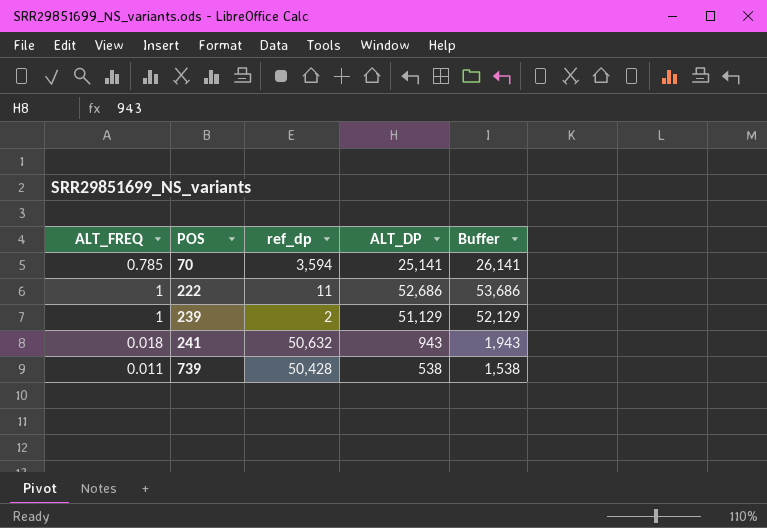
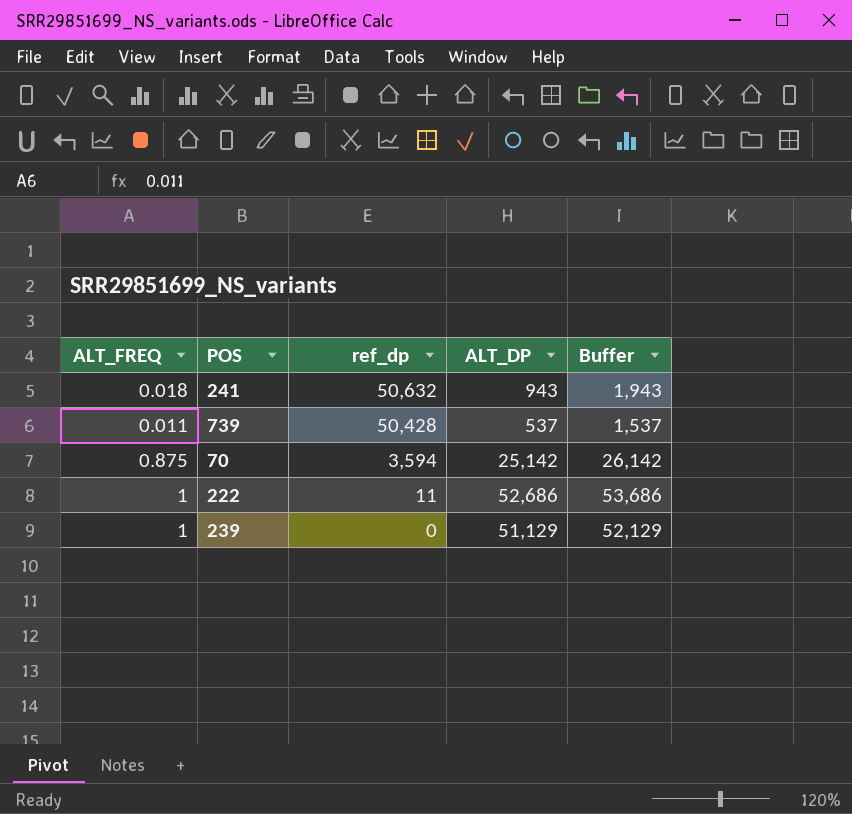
row order: POS ascending -> ref_dp descending
739 | ALT_DP: 538 -> 537
739 | Buffer: 1,538 -> 1,537
70 | ALT_FREQ: 0.785 -> 0.875
70 | ALT_DP: 25,141 -> 25,142
70 | Buffer: 26,141 -> 26,142
239 | ref_dp: 2 -> 0

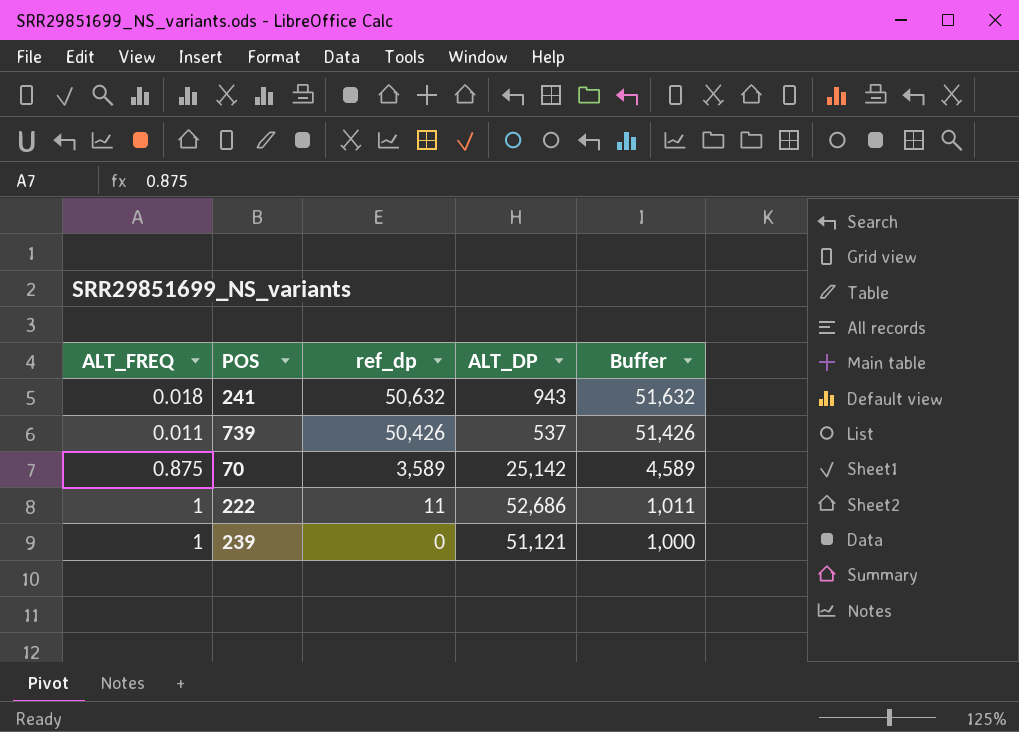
column Buffer | formula: [ALT_DP] + 1000 -> [ref_dp] + 1000
739 | ref_dp: 50,428 -> 50,426
70 | ref_dp: 3,594 -> 3,589
239 | ALT_DP: 51,129 -> 51,121

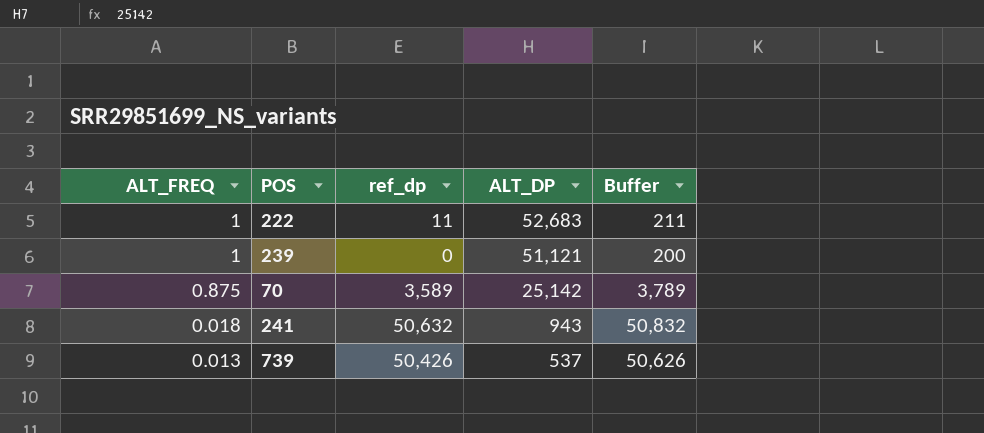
row order: ref_dp descending -> ALT_FREQ descending
column Buffer | formula: [ref_dp] + 1000 -> [ref_dp] + 200
222 | ALT_DP: 52,686 -> 52,683
739 | ALT_FREQ: 0.011 -> 0.013

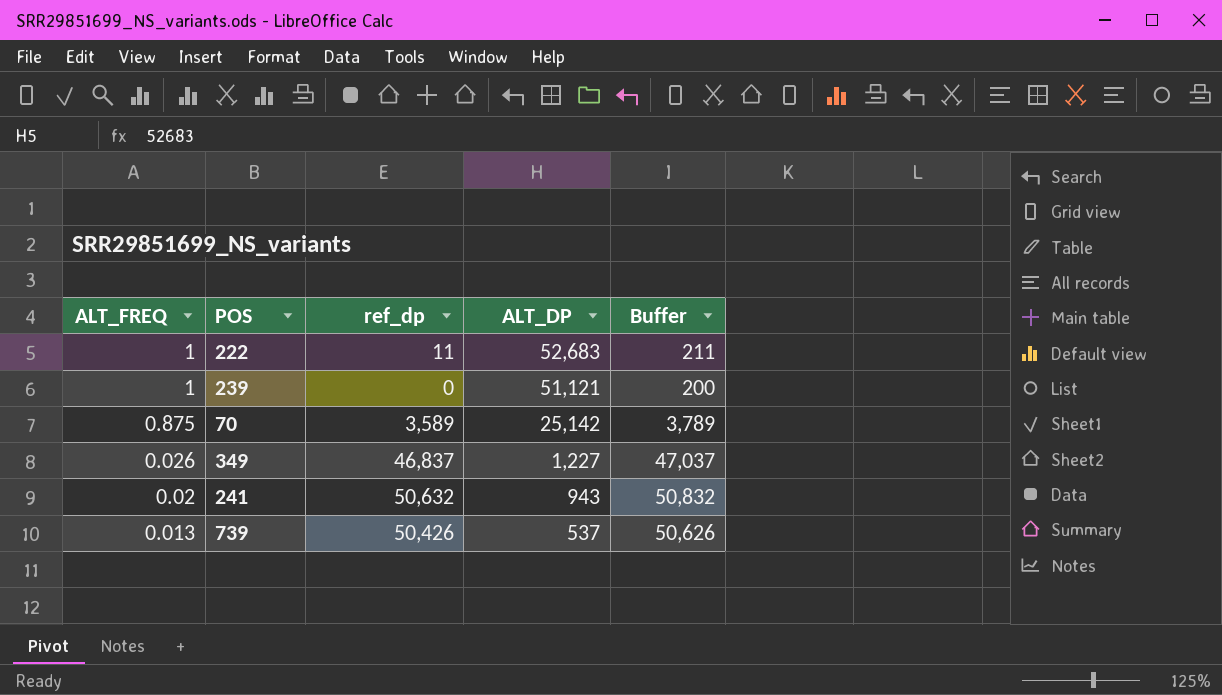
row 349: none -> 0.026 | 46,837 | 1,227 | 47,037
241 | ALT_FREQ: 0.018 -> 0.02

